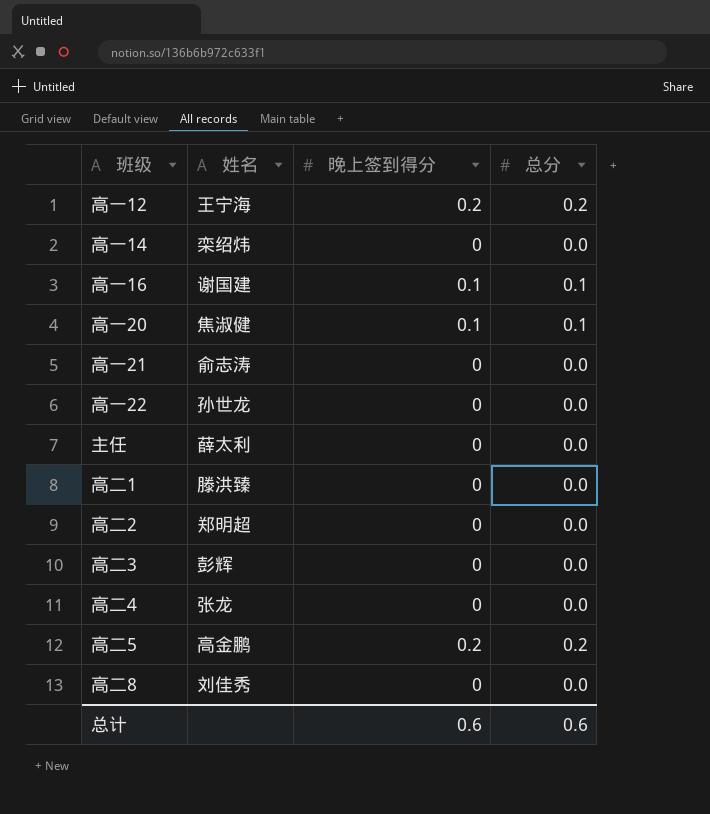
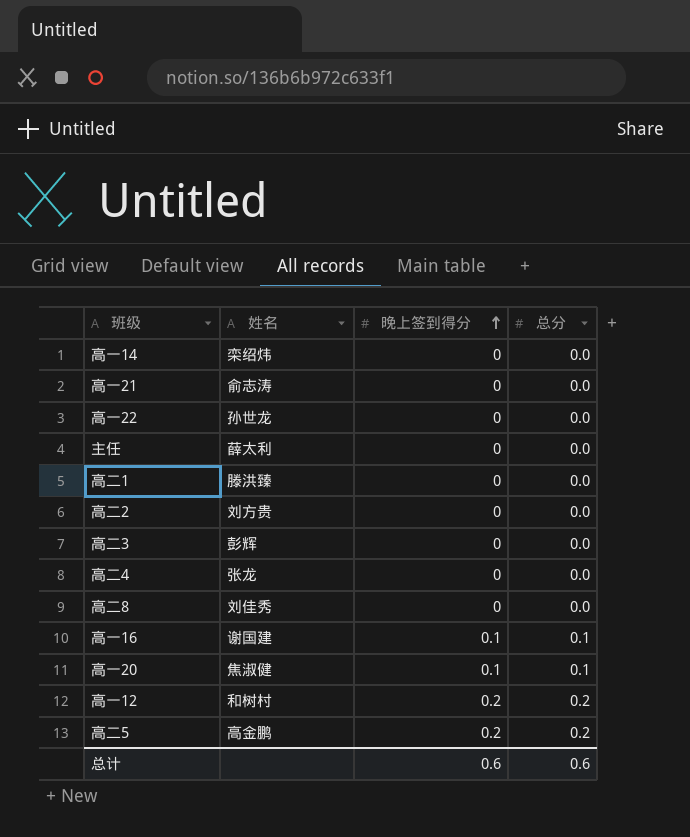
row order: none -> 晚上签到得分 ascending
高二2 | 姓名: 郑明超 -> 刘方贵
高一12 | 姓名: 王宁海 -> 和树村

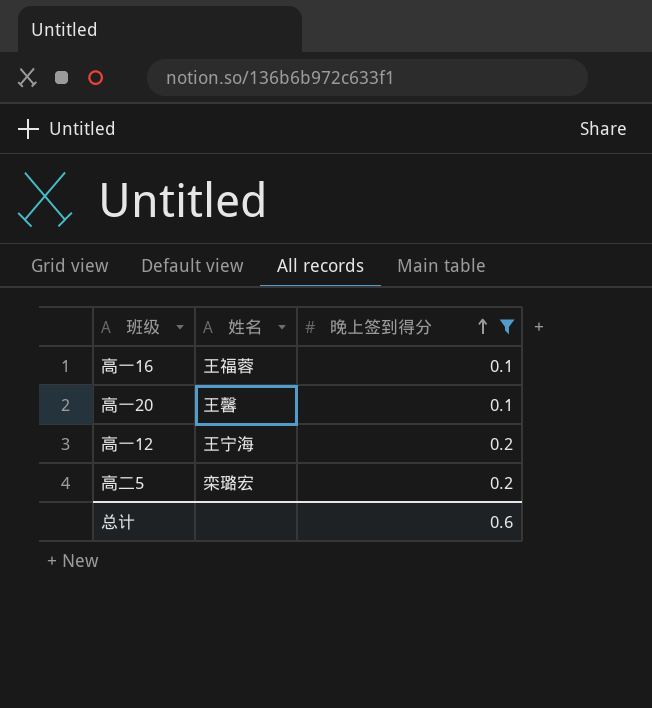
filter: none -> 晚上签到得分 != 0
column 总分 | position: 4 -> none
高一16 | 姓名: 谢国建 -> 王福蓉
高一20 | 姓名: 焦淑健 -> 王馨
高一12 | 姓名: 和树村 -> 王宁海
高二5 | 姓名: 高金鹏 -> 栾璐宏

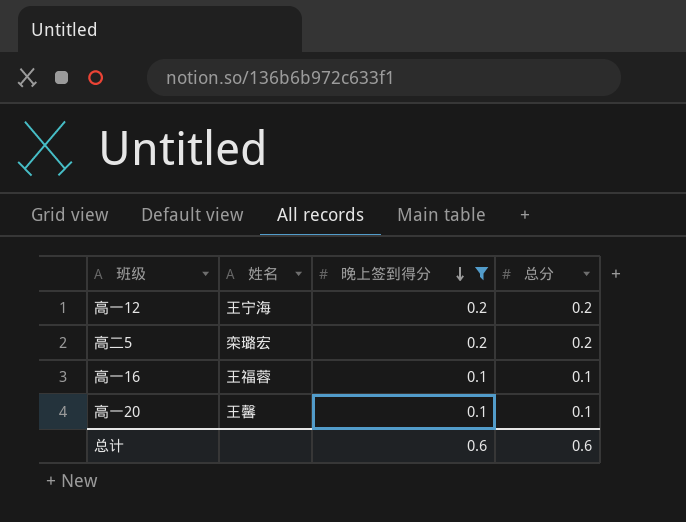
row order: 晚上签到得分 ascending -> 晚上签到得分 descending
column 总分 | position: none -> 4

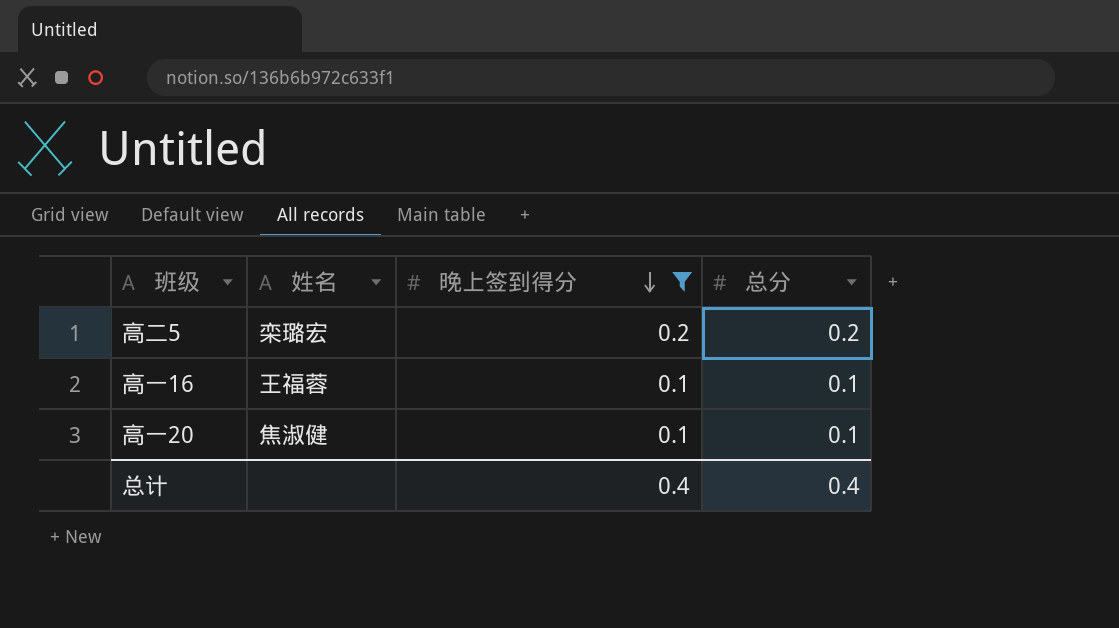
row 高一12: 王宁海 | 0.2 | 0.2 -> none
高一20 | 姓名: 王馨 -> 焦淑健
总计 | 晚上签到得分: 0.6 -> 0.4
总计 | 总分: 0.6 -> 0.4

